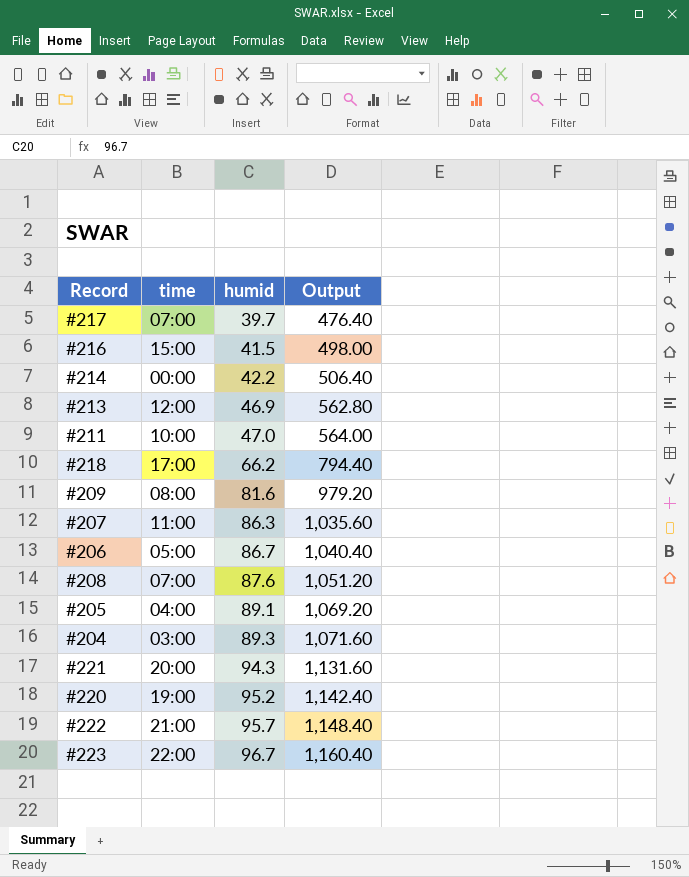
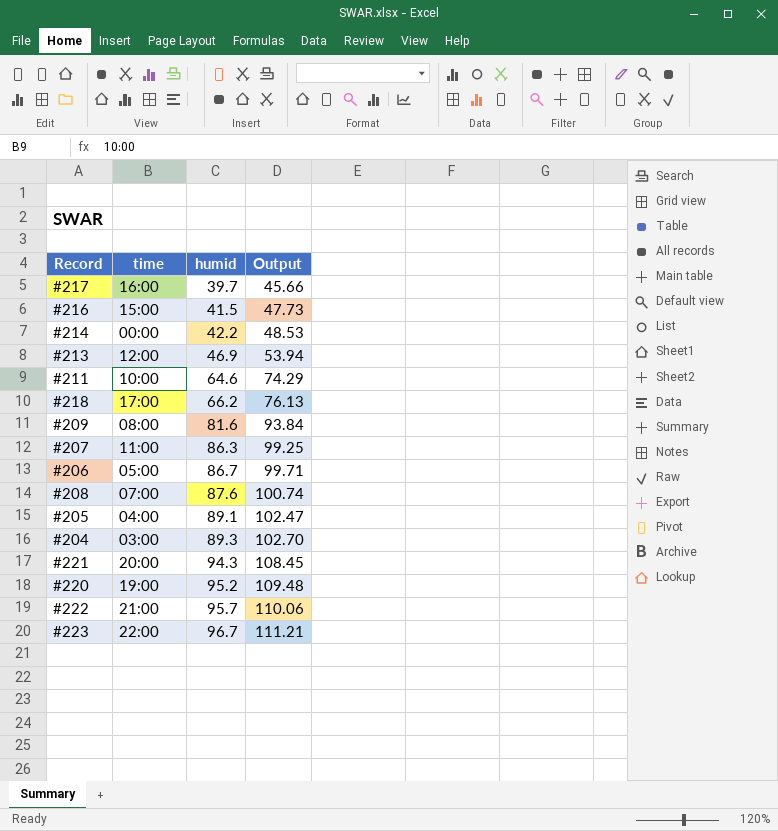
column Output | formula: [humid] * 12 -> [humid] * 1.15
#217 | time: 07:00 -> 16:00
#211 | humid: 47.0 -> 64.6

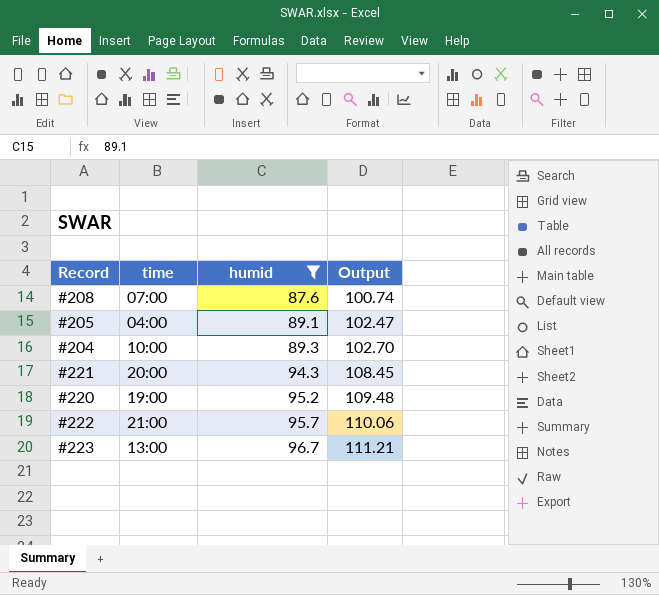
filter: none -> humid >= 87.6
#204 | time: 03:00 -> 10:00
#223 | time: 22:00 -> 13:00

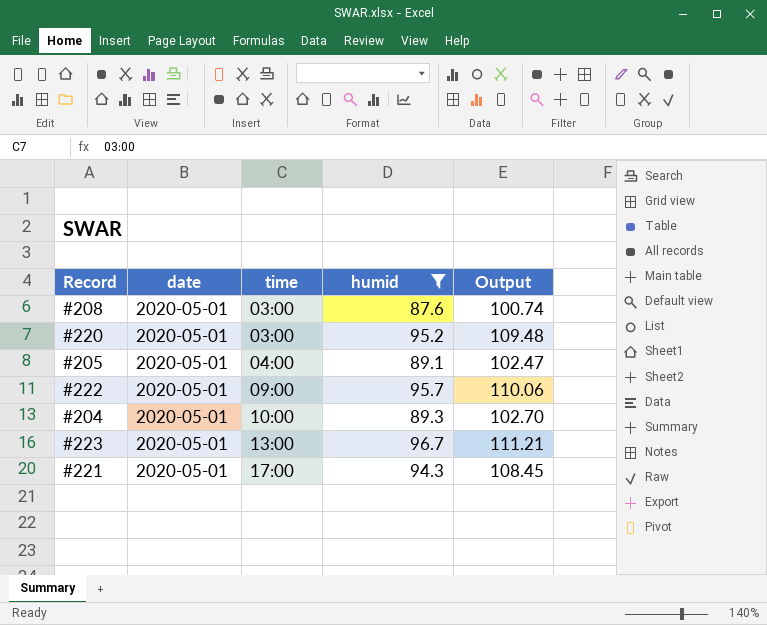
row order: humid ascending -> time ascending
column date | position: none -> 2
#208 | time: 07:00 -> 03:00
#220 | time: 19:00 -> 03:00
#222 | time: 21:00 -> 09:00
#221 | time: 20:00 -> 17:00

